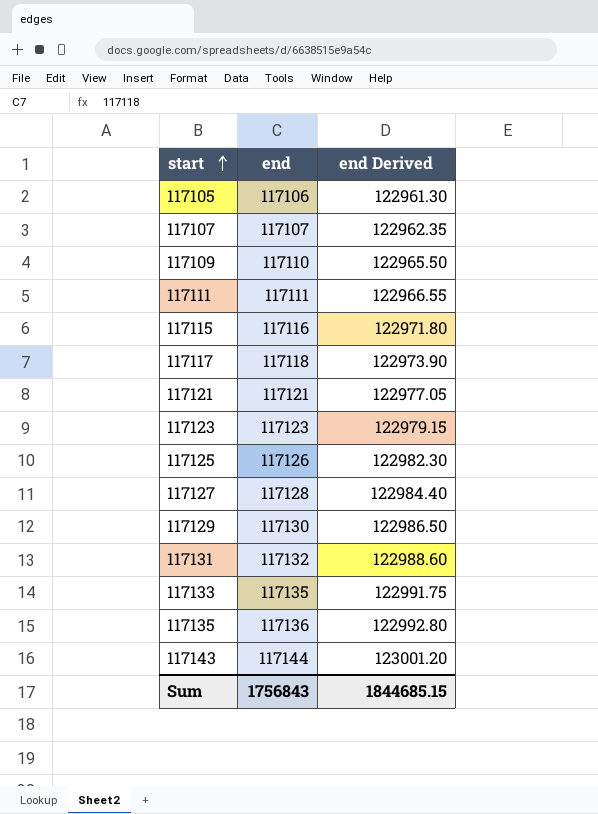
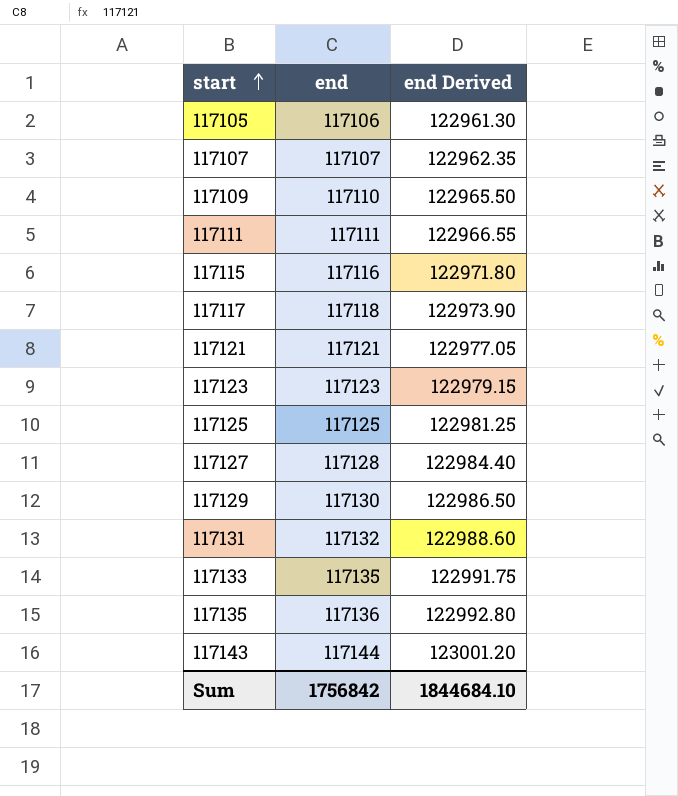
117125 | end: 117126 -> 117125
117125 | end Derived: 122982.30 -> 122981.25
Sum | end: 1756843 -> 1756842
Sum | end Derived: 1844685.15 -> 1844684.10

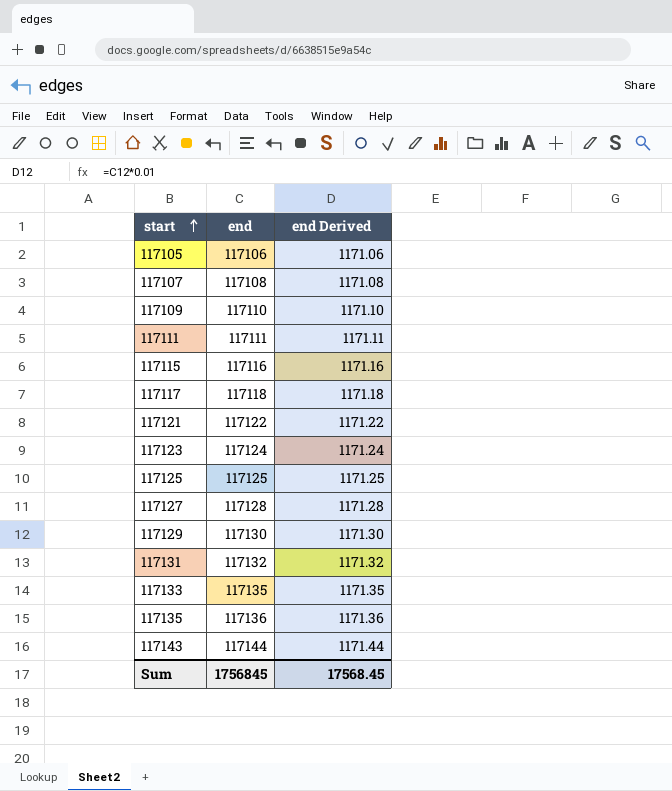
column end Derived | formula: [end] * 1.05 -> [end] * 0.01
117107 | end: 117107 -> 117108
117121 | end: 117121 -> 117122
117123 | end: 117123 -> 117124
Sum | end: 1756842 -> 1756845
Sum | end Derived: 1844684.10 -> 17568.45

